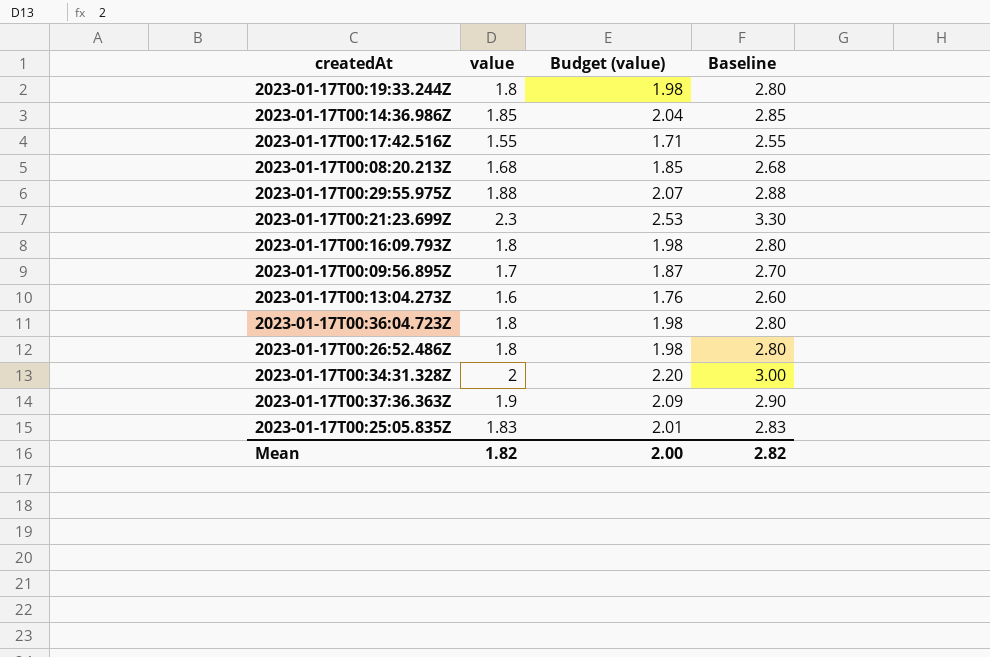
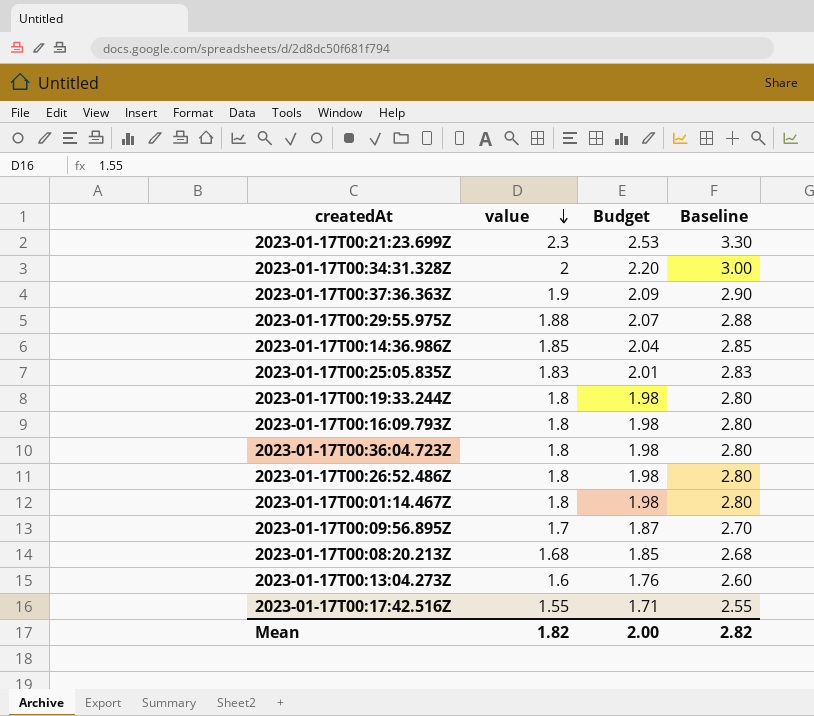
row order: none -> value descending
column name: Budget (value) -> Budget
row 2023-01-17T00:01:14.467Z: none -> 1.8 | 1.98 | 2.80

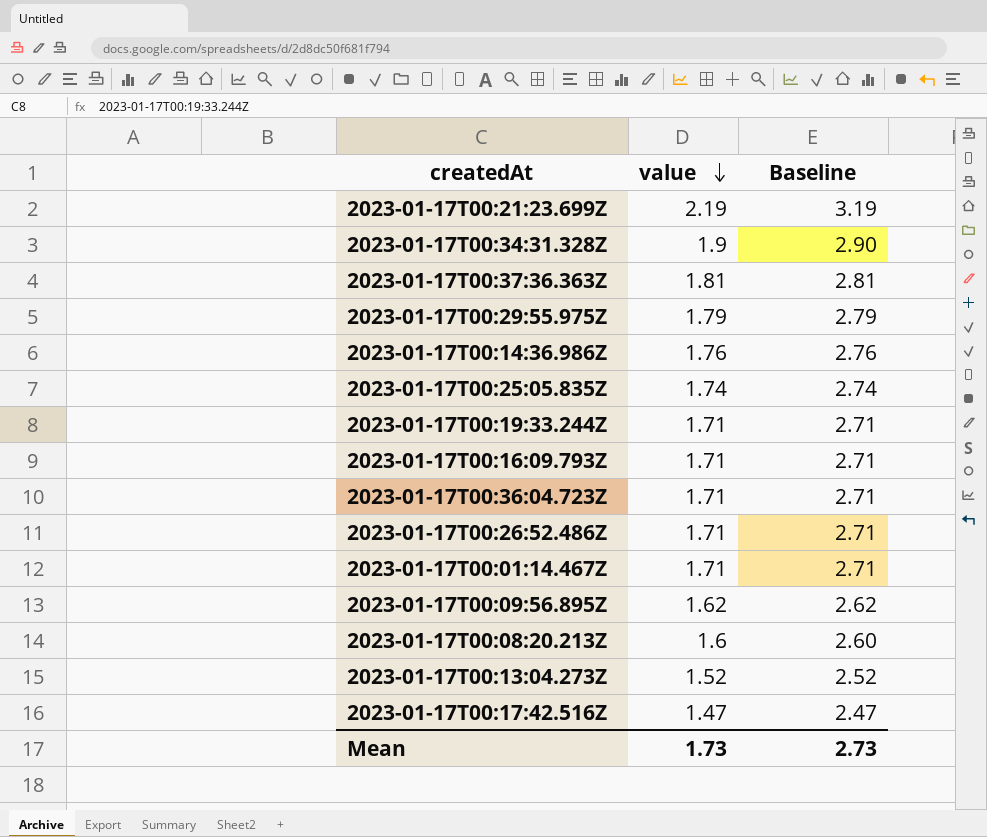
column Budget | formula: [value] * 1.1 -> none
2023-01-17T00:21:23.699Z | value: 2.3 -> 2.19
2023-01-17T00:21:23.699Z | Baseline: 3.30 -> 3.19
2023-01-17T00:34:31.328Z | value: 2 -> 1.9
2023-01-17T00:34:31.328Z | Baseline: 3.00 -> 2.90
2023-01-17T00:37:36.363Z | value: 1.9 -> 1.81
2023-01-17T00:37:36.363Z | Baseline: 2.90 -> 2.81
2023-01-17T00:29:55.975Z | value: 1.88 -> 1.79
2023-01-17T00:29:55.975Z | Baseline: 2.88 -> 2.79
2023-01-17T00:14:36.986Z | value: 1.85 -> 1.76
2023-01-17T00:14:36.986Z | Baseline: 2.85 -> 2.76
2023-01-17T00:25:05.835Z | value: 1.83 -> 1.74
2023-01-17T00:25:05.835Z | Baseline: 2.83 -> 2.74
2023-01-17T00:19:33.244Z | value: 1.8 -> 1.71
2023-01-17T00:19:33.244Z | Baseline: 2.80 -> 2.71
2023-01-17T00:16:09.793Z | value: 1.8 -> 1.71
2023-01-17T00:16:09.793Z | Baseline: 2.80 -> 2.71
2023-01-17T00:36:04.723Z | value: 1.8 -> 1.71
2023-01-17T00:36:04.723Z | Baseline: 2.80 -> 2.71
2023-01-17T00:26:52.486Z | value: 1.8 -> 1.71
2023-01-17T00:26:52.486Z | Baseline: 2.80 -> 2.71
2023-01-17T00:01:14.467Z | value: 1.8 -> 1.71
2023-01-17T00:01:14.467Z | Baseline: 2.80 -> 2.71
2023-01-17T00:09:56.895Z | value: 1.7 -> 1.62
2023-01-17T00:09:56.895Z | Baseline: 2.70 -> 2.62
2023-01-17T00:08:20.213Z | value: 1.68 -> 1.6
2023-01-17T00:08:20.213Z | Baseline: 2.68 -> 2.60
2023-01-17T00:13:04.273Z | value: 1.6 -> 1.52
2023-01-17T00:13:04.273Z | Baseline: 2.60 -> 2.52
2023-01-17T00:17:42.516Z | value: 1.55 -> 1.47
2023-01-17T00:17:42.516Z | Baseline: 2.55 -> 2.47
Mean | value: 1.82 -> 1.73
Mean | Baseline: 2.82 -> 2.73

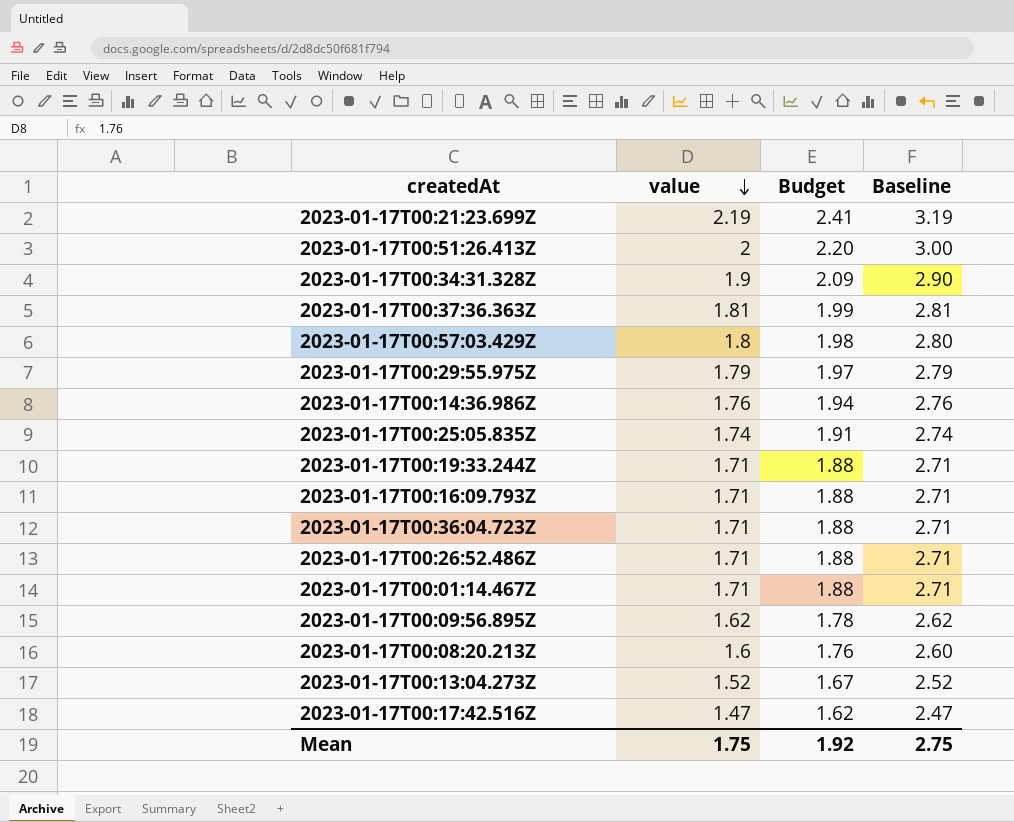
column Budget | formula: none -> [value] * 1.1
row 2023-01-17T00:51:26.413Z: none -> 2 | 2.20 | 3.00
row 2023-01-17T00:57:03.429Z: none -> 1.8 | 1.98 | 2.80
Mean | value: 1.73 -> 1.75
Mean | Baseline: 2.73 -> 2.75

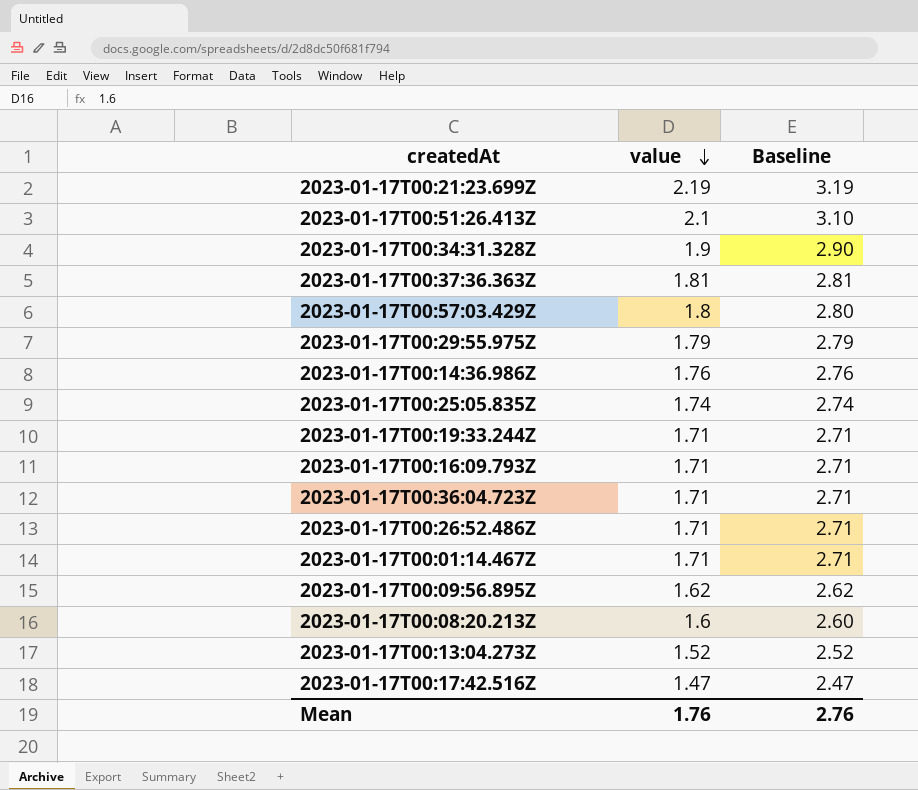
column Budget | formula: [value] * 1.1 -> none
2023-01-17T00:51:26.413Z | value: 2 -> 2.1
2023-01-17T00:51:26.413Z | Baseline: 3.00 -> 3.10
Mean | value: 1.75 -> 1.76
Mean | Baseline: 2.75 -> 2.76

